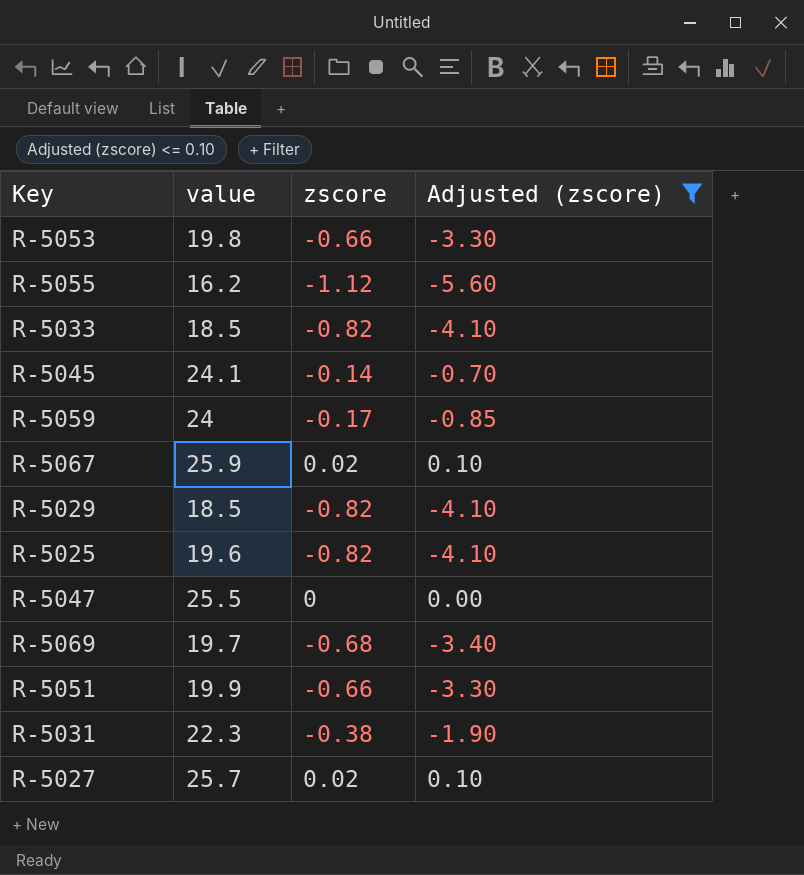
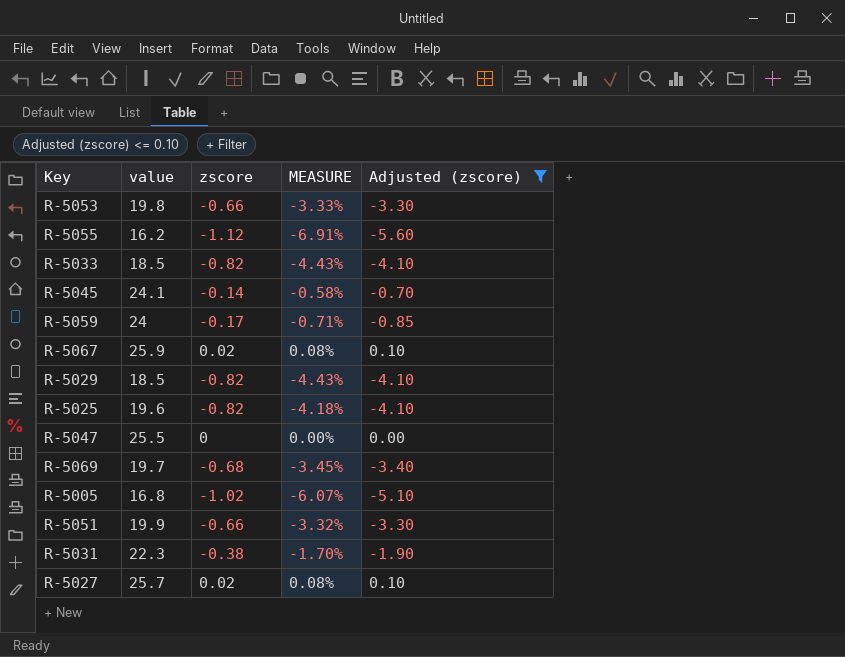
column MEASURE | formula: none -> [zscore] / [value]
row R-5005: none -> 16.8 | -1.02 | -6.07% | -5.10

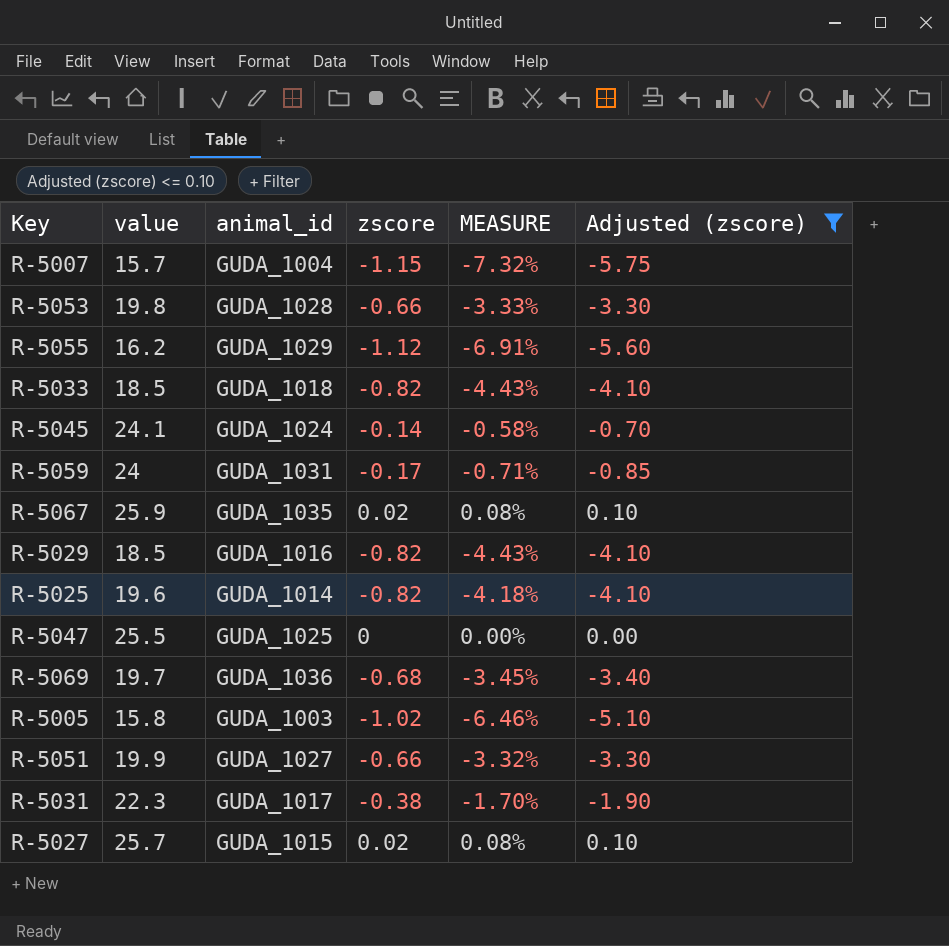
column animal_id | position: none -> 3
row R-5007: none -> 15.7 | GUDA_1004 | -1.15 | -7.32% | -5.75
R-5005 | value: 16.8 -> 15.8
R-5005 | MEASURE: -6.07% -> -6.46%

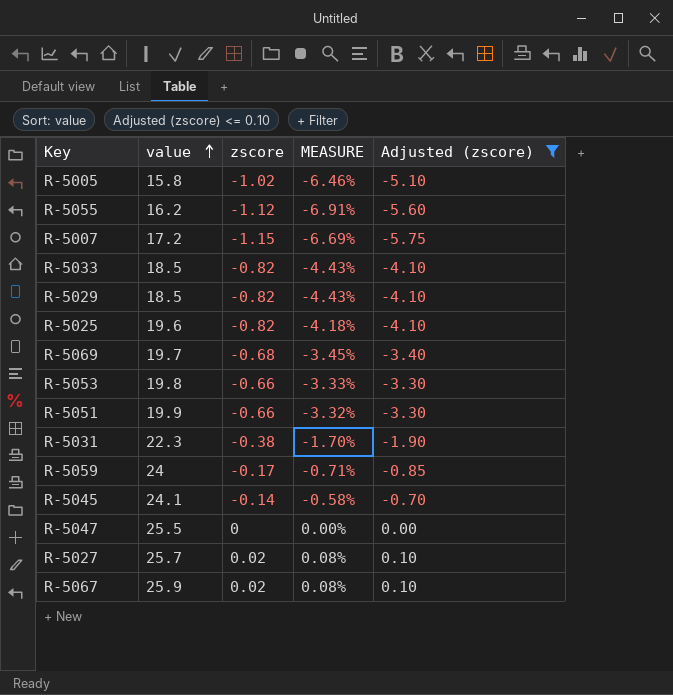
row order: none -> value ascending
column animal_id | position: 3 -> none
R-5007 | value: 15.7 -> 17.2
R-5007 | MEASURE: -7.32% -> -6.69%

